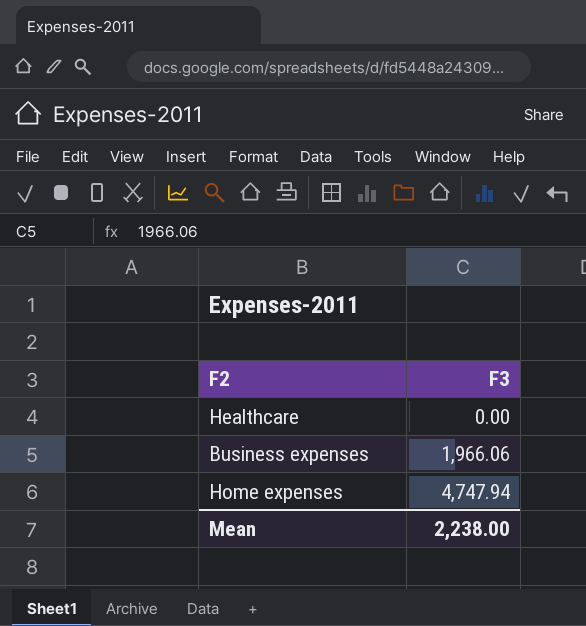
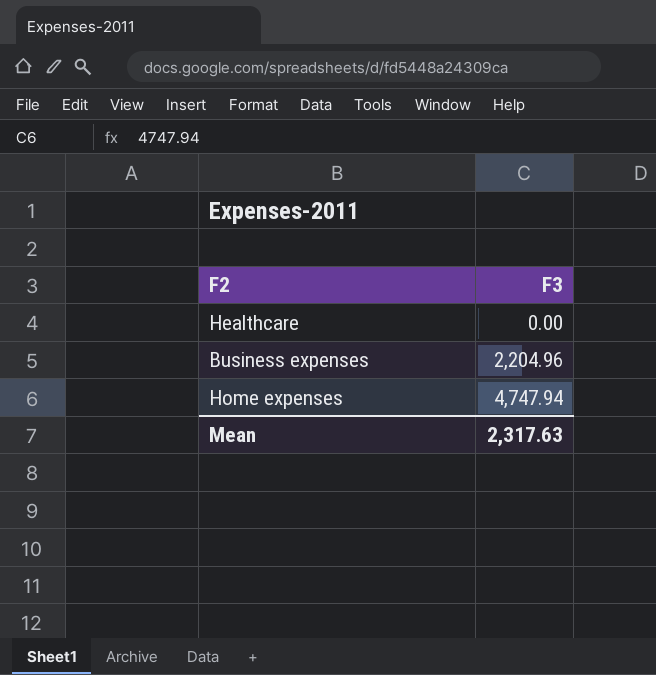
Business expenses | F3: 1,966.06 -> 2,204.96
Mean | F3: 2,238.00 -> 2,317.63

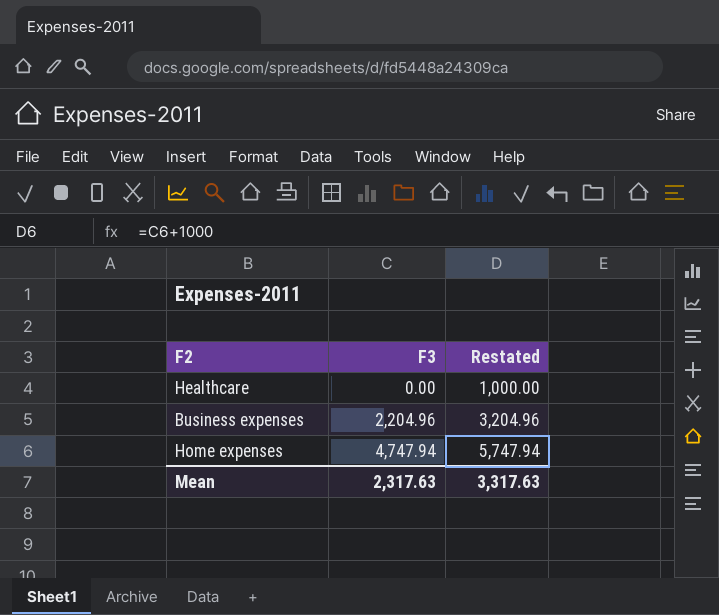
column Restated | formula: none -> [F3] + 1000

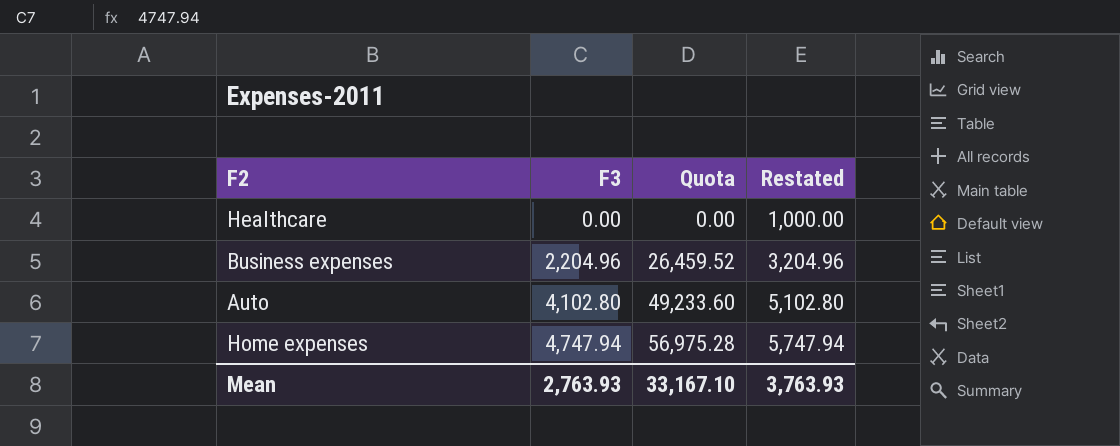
column Quota | formula: none -> [F3] * 12
row Auto: none -> 4,102.80 | 49,233.60 | 5,102.80
Mean | F3: 2,317.63 -> 2,763.93
Mean | Restated: 3,317.63 -> 3,763.93

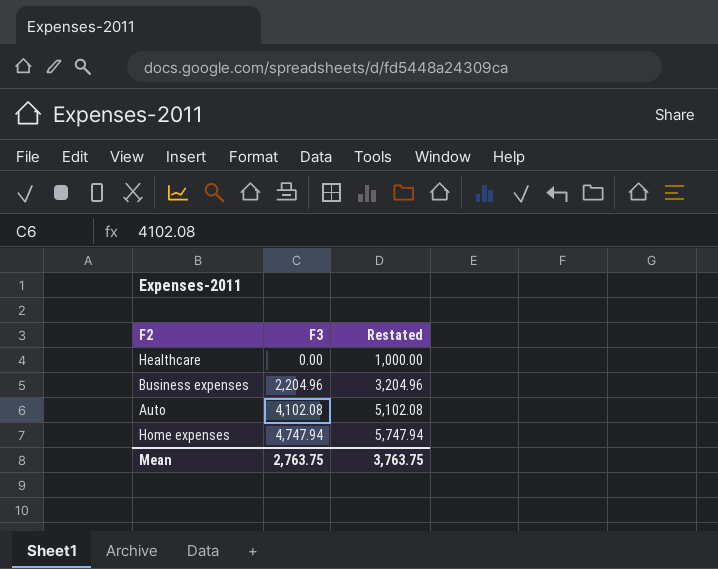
column Quota | formula: [F3] * 12 -> none
Auto | F3: 4,102.80 -> 4,102.08
Auto | Restated: 5,102.80 -> 5,102.08
Mean | F3: 2,763.93 -> 2,763.75
Mean | Restated: 3,763.93 -> 3,763.75

